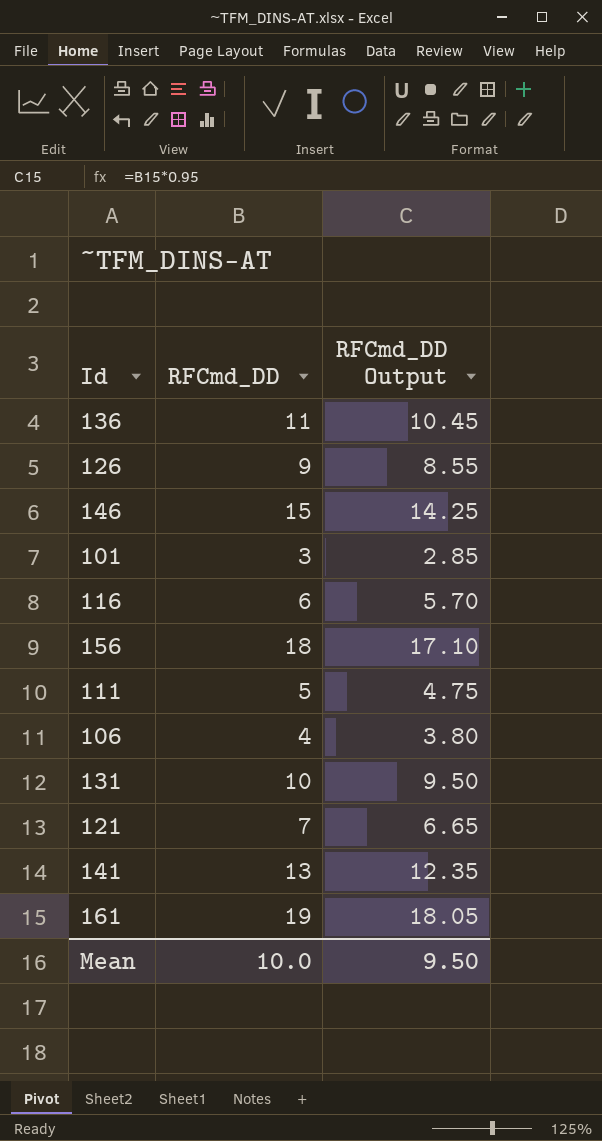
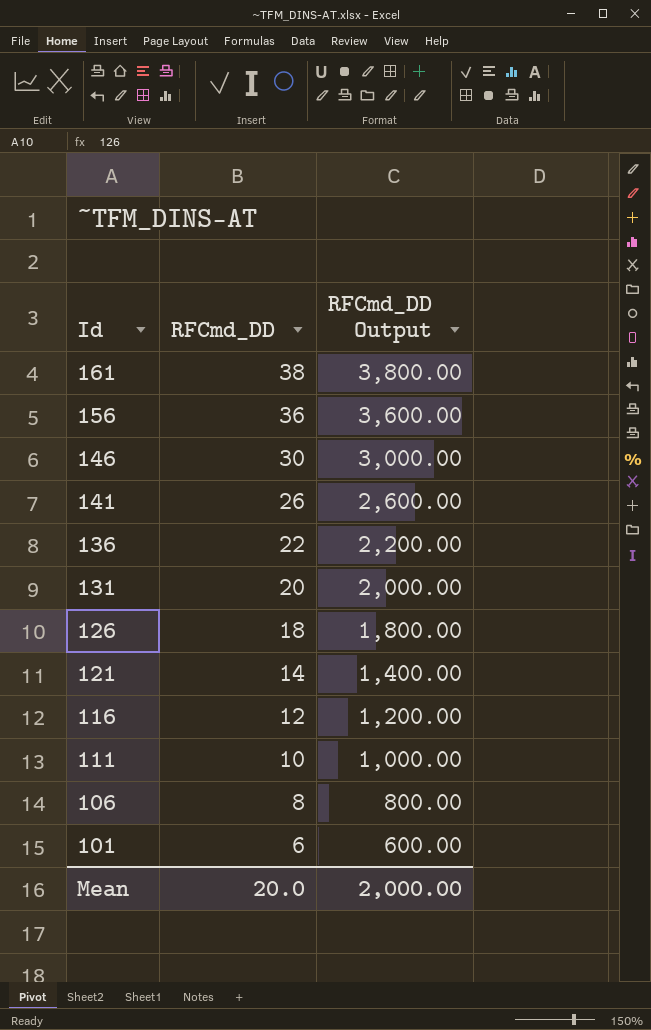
row order: none -> Id descending
column RFCmd_DD Output | formula: [RFCmd_DD] * 0.95 -> [RFCmd_DD] * 100
161 | RFCmd_DD: 19 -> 38
156 | RFCmd_DD: 18 -> 36
146 | RFCmd_DD: 15 -> 30
141 | RFCmd_DD: 13 -> 26
136 | RFCmd_DD: 11 -> 22
131 | RFCmd_DD: 10 -> 20
126 | RFCmd_DD: 9 -> 18
121 | RFCmd_DD: 7 -> 14
116 | RFCmd_DD: 6 -> 12
111 | RFCmd_DD: 5 -> 10
106 | RFCmd_DD: 4 -> 8
101 | RFCmd_DD: 3 -> 6
Mean | RFCmd_DD: 10.0 -> 20.0
Mean | RFCmd_DD Output: 9.50 -> 2,000.00

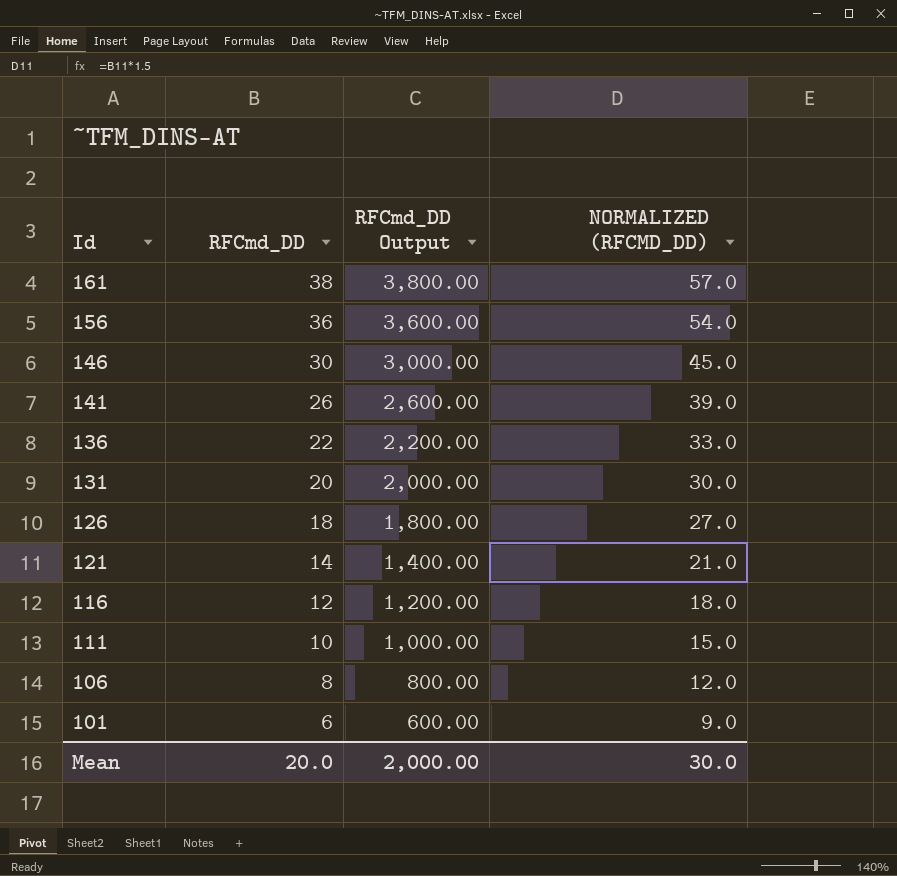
column NORMALIZED (RFCMD_DD) | formula: none -> [RFCmd_DD] * 1.5

